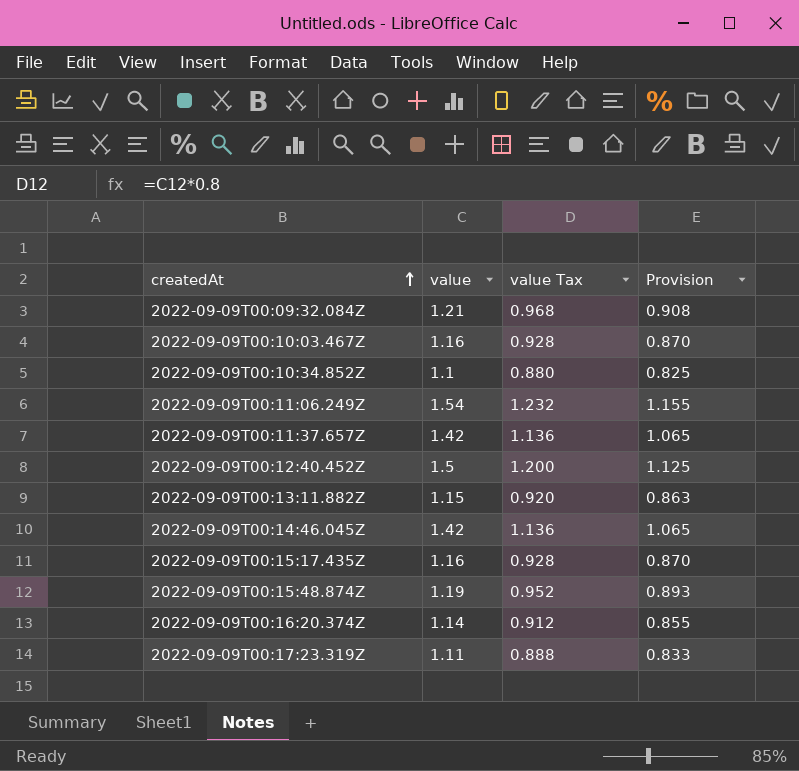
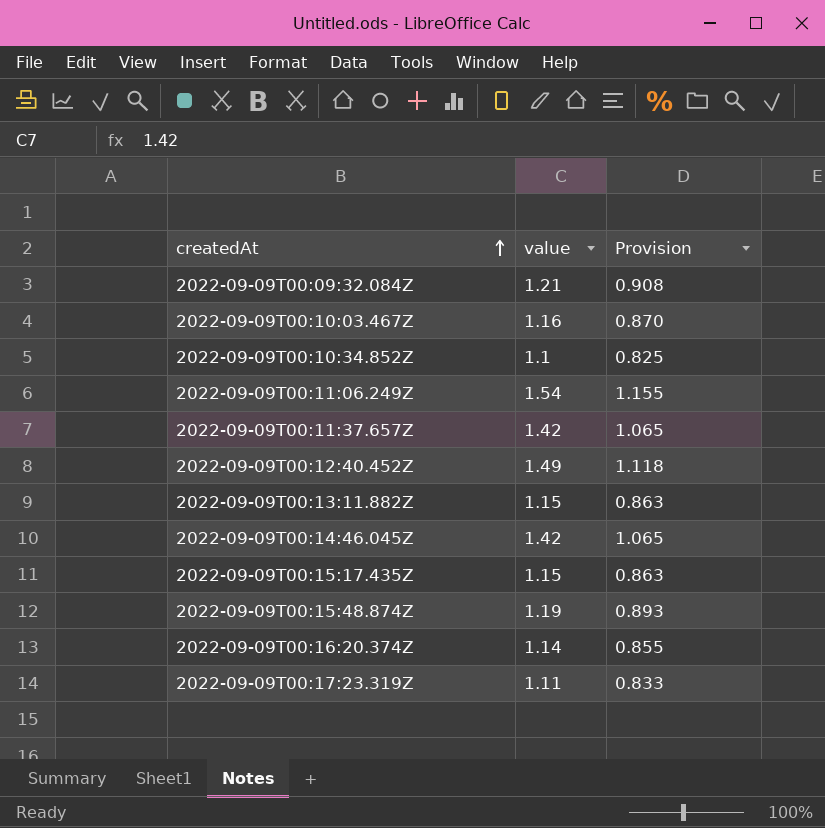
column value Tax | formula: [value] * 0.8 -> none
2022-09-09T00:12:40.452Z | value: 1.5 -> 1.49
2022-09-09T00:12:40.452Z | Provision: 1.125 -> 1.118
2022-09-09T00:15:17.435Z | value: 1.16 -> 1.15
2022-09-09T00:15:17.435Z | Provision: 0.870 -> 0.863

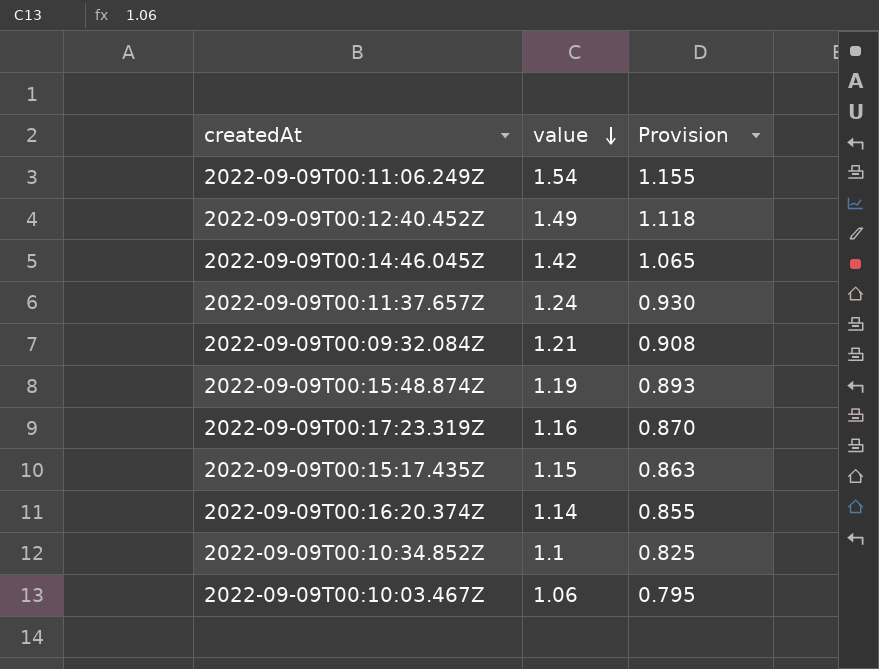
row order: createdAt ascending -> value descending
row 2022-09-09T00:13:11.882Z: 1.15 | 0.863 -> none
2022-09-09T00:11:37.657Z | value: 1.42 -> 1.24
2022-09-09T00:11:37.657Z | Provision: 1.065 -> 0.930
2022-09-09T00:17:23.319Z | value: 1.11 -> 1.16
2022-09-09T00:17:23.319Z | Provision: 0.833 -> 0.870
2022-09-09T00:10:03.467Z | value: 1.16 -> 1.06
2022-09-09T00:10:03.467Z | Provision: 0.870 -> 0.795

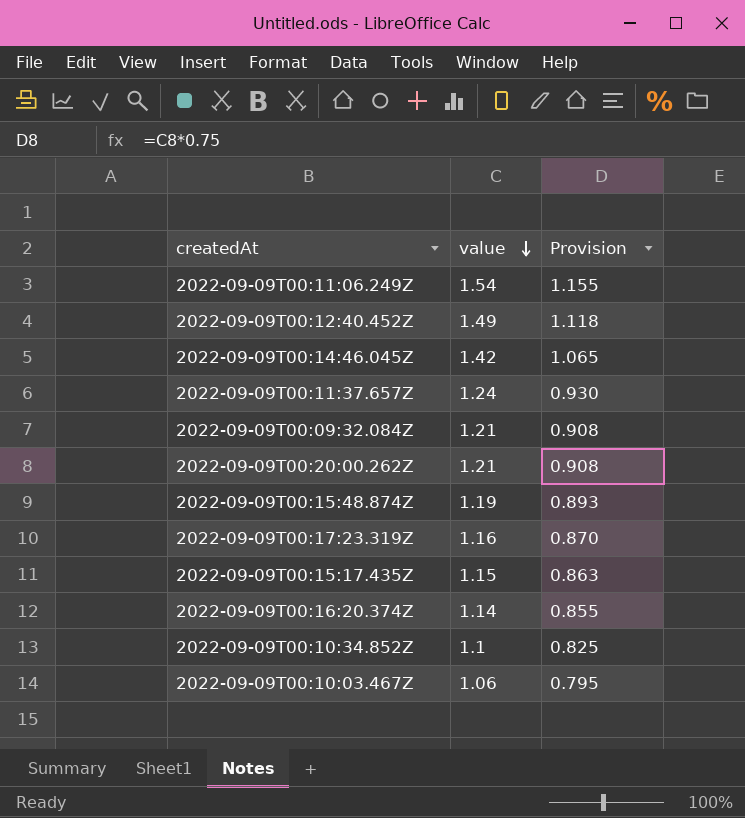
row 2022-09-09T00:20:00.262Z: none -> 1.21 | 0.908

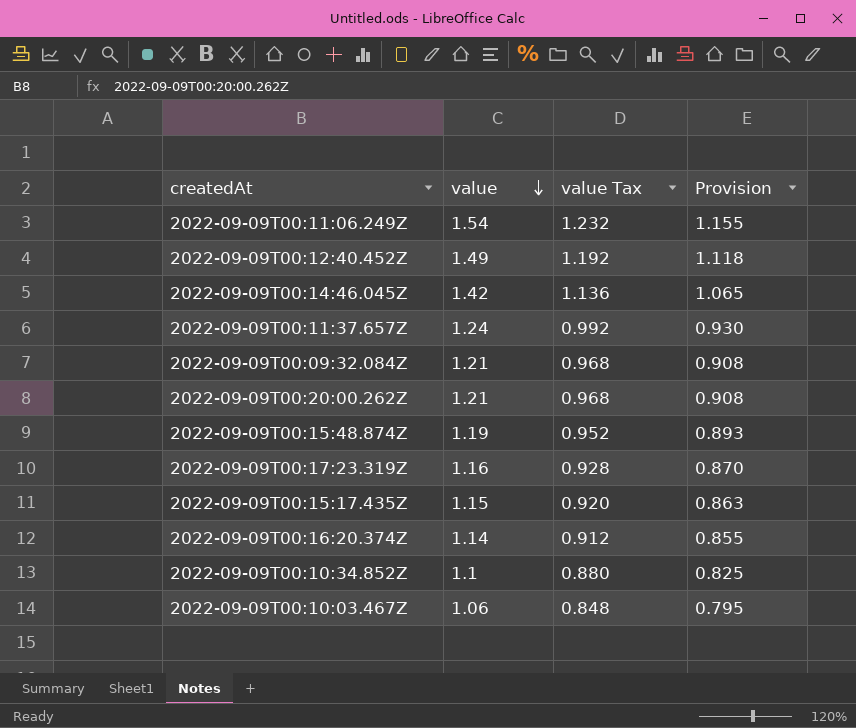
column value Tax | formula: none -> [value] * 0.8

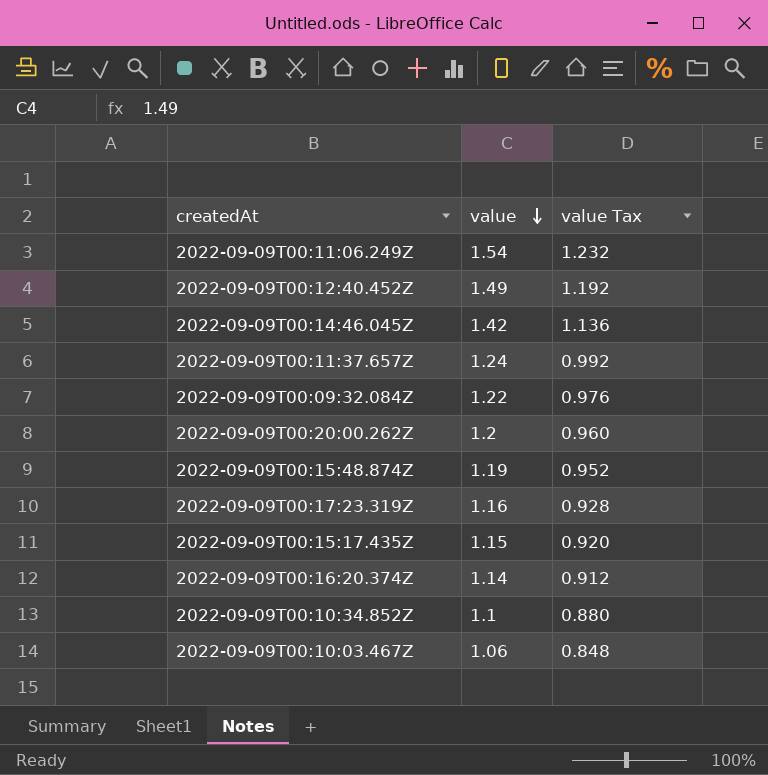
column Provision | formula: [value] * 0.75 -> none
2022-09-09T00:09:32.084Z | value: 1.21 -> 1.22
2022-09-09T00:09:32.084Z | value Tax: 0.968 -> 0.976
2022-09-09T00:20:00.262Z | value: 1.21 -> 1.2
2022-09-09T00:20:00.262Z | value Tax: 0.968 -> 0.960

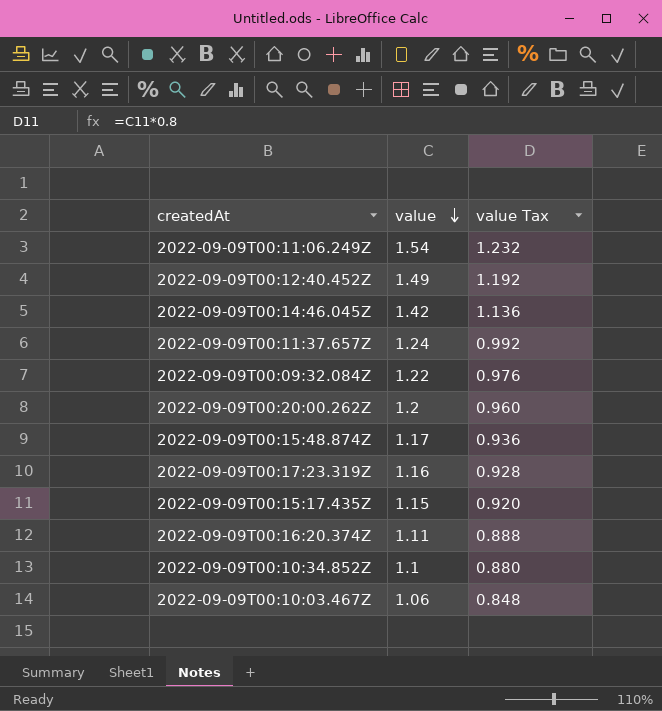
2022-09-09T00:15:48.874Z | value: 1.19 -> 1.17
2022-09-09T00:15:48.874Z | value Tax: 0.952 -> 0.936
2022-09-09T00:16:20.374Z | value: 1.14 -> 1.11
2022-09-09T00:16:20.374Z | value Tax: 0.912 -> 0.888

